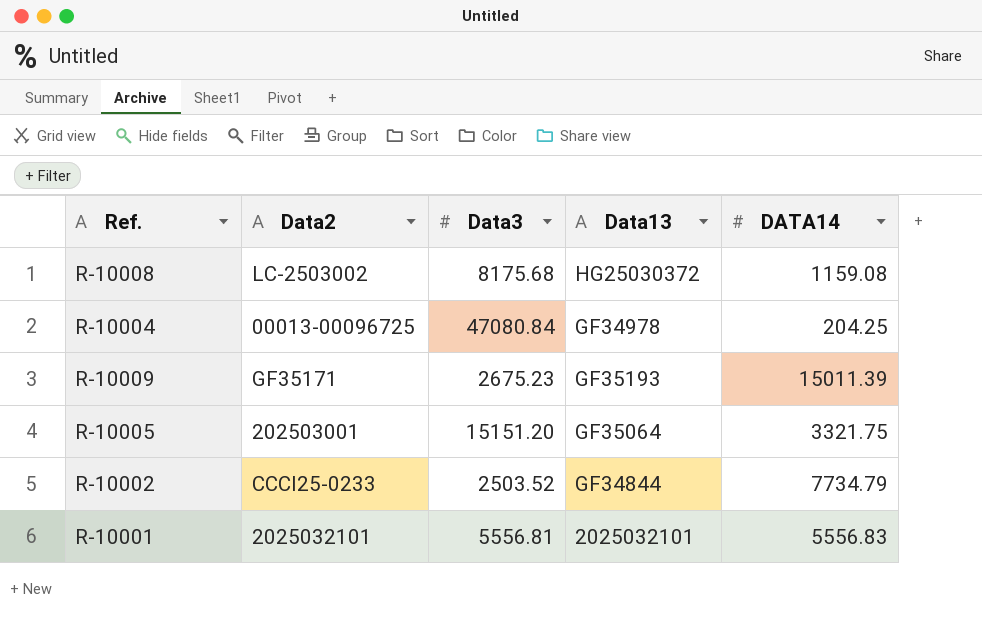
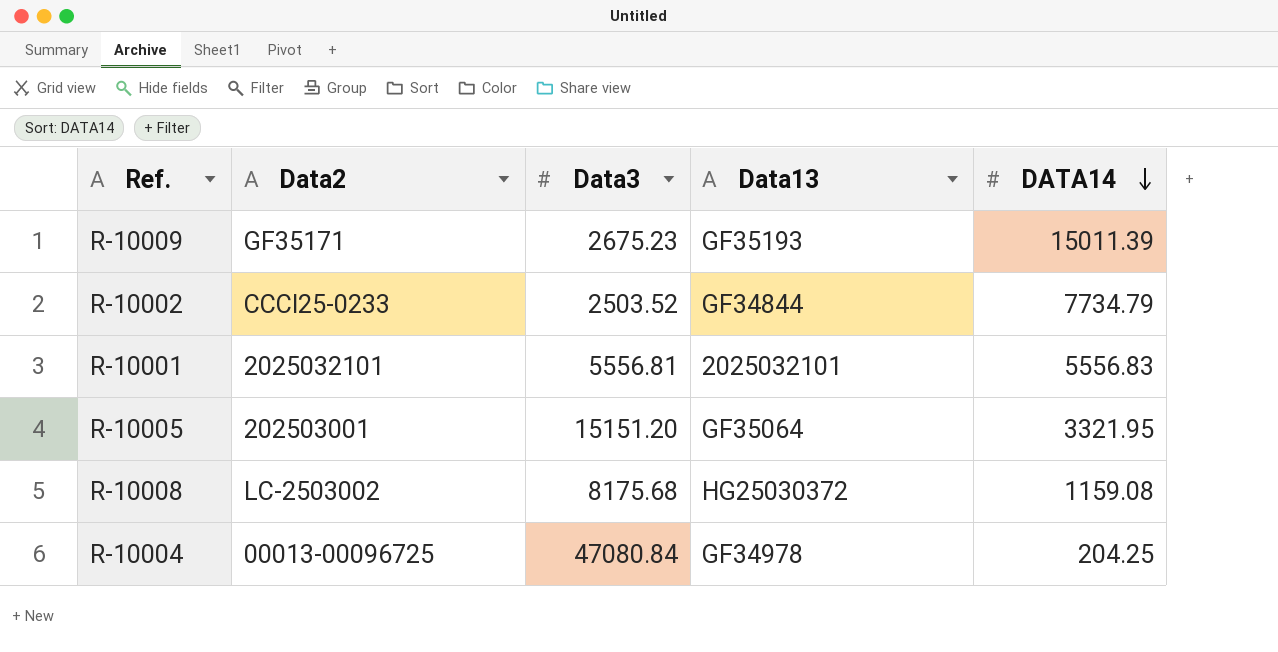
row order: none -> DATA14 descending
R-10005 | DATA14: 3321.75 -> 3321.95

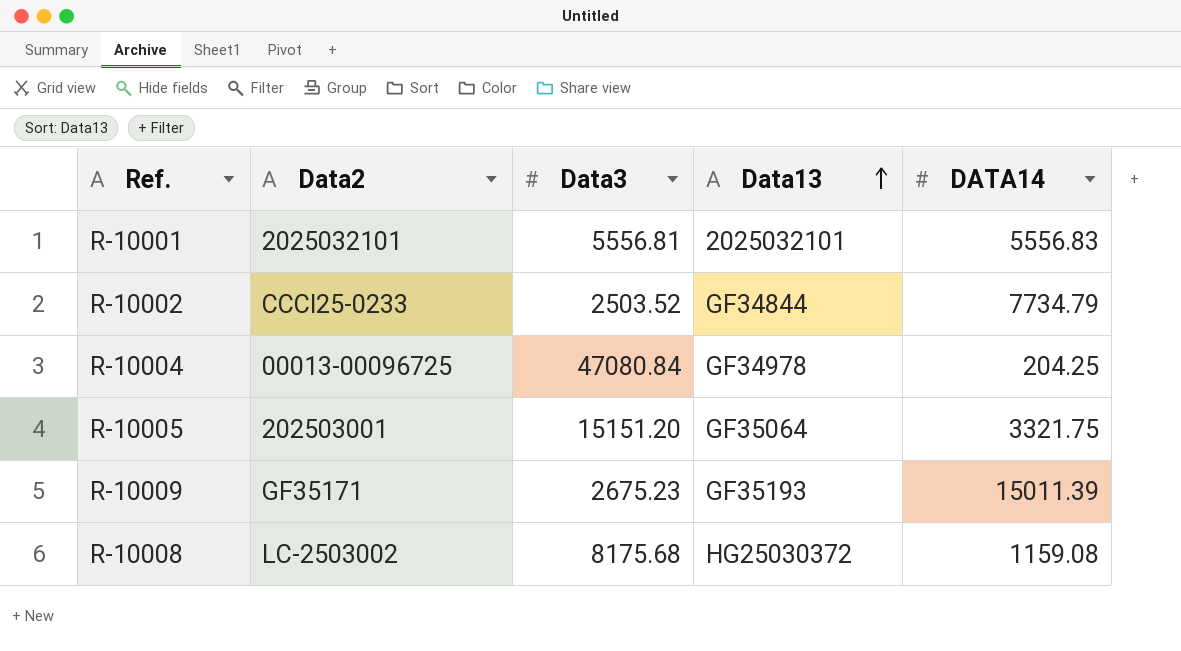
row order: DATA14 descending -> Data13 ascending
R-10005 | DATA14: 3321.95 -> 3321.75

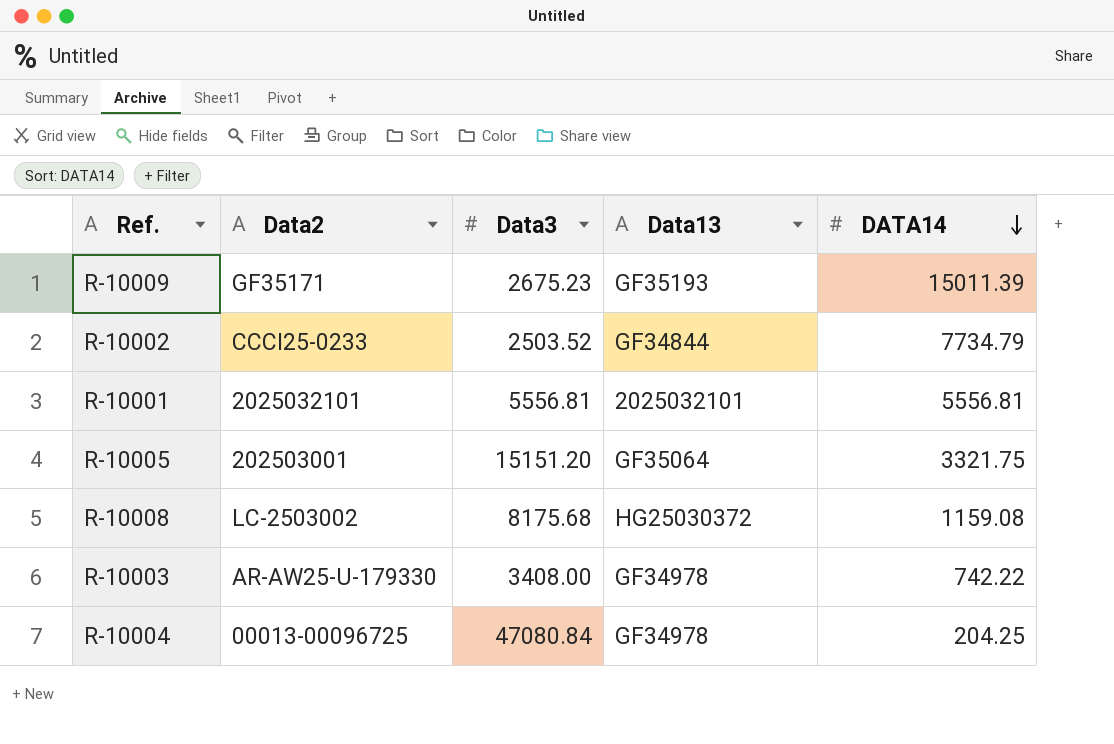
row order: Data13 ascending -> DATA14 descending
R-10001 | DATA14: 5556.83 -> 5556.81
row R-10003: none -> AR-AW25-U-179330 | 3408.00 | GF34978 | 742.22

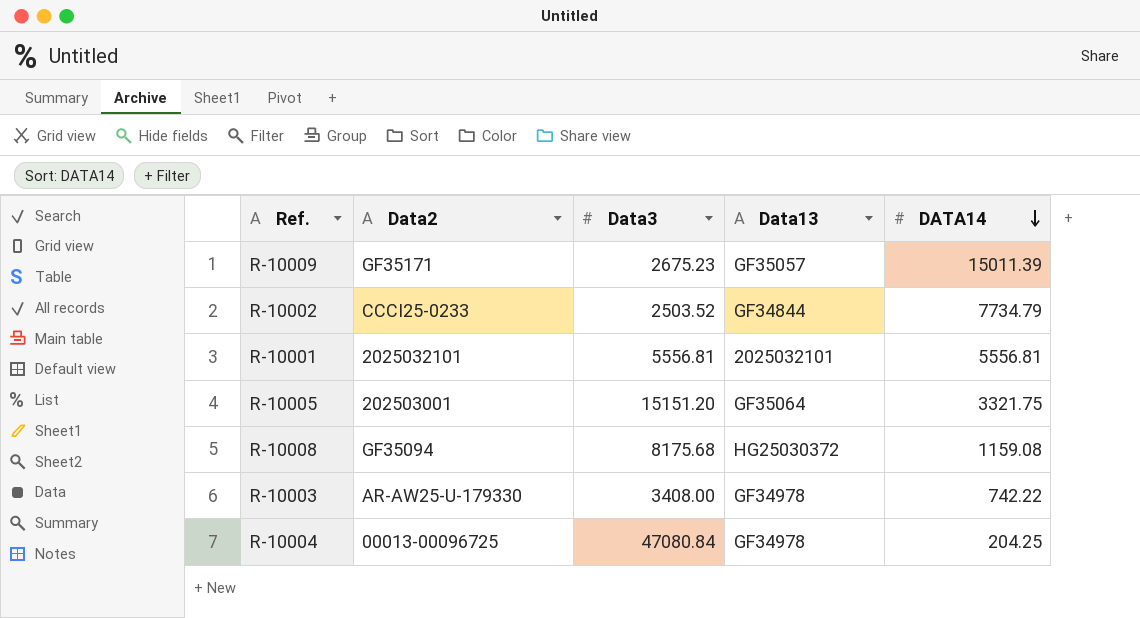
R-10009 | Data13: GF35193 -> GF35057
R-10008 | Data2: LC-2503002 -> GF35094

